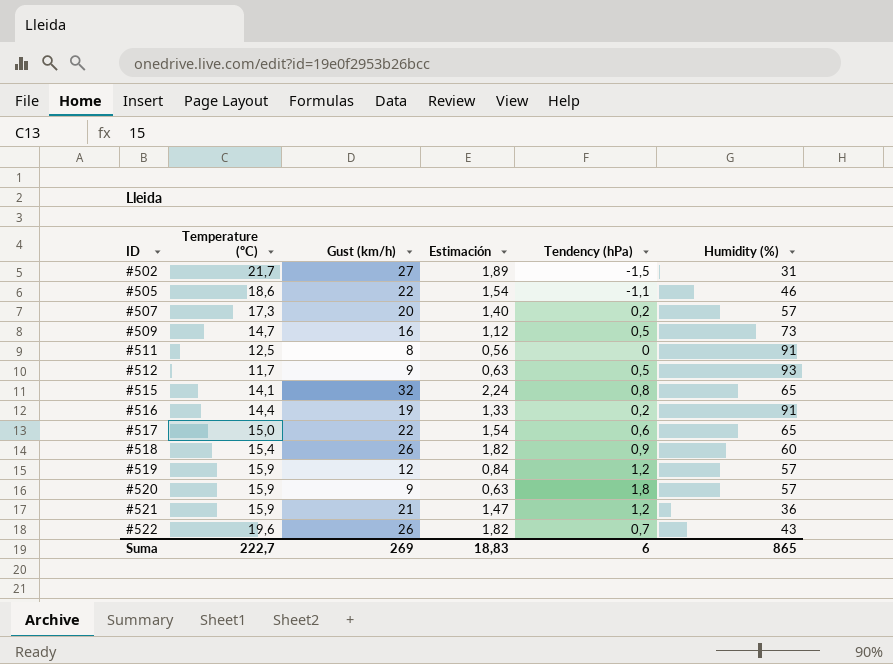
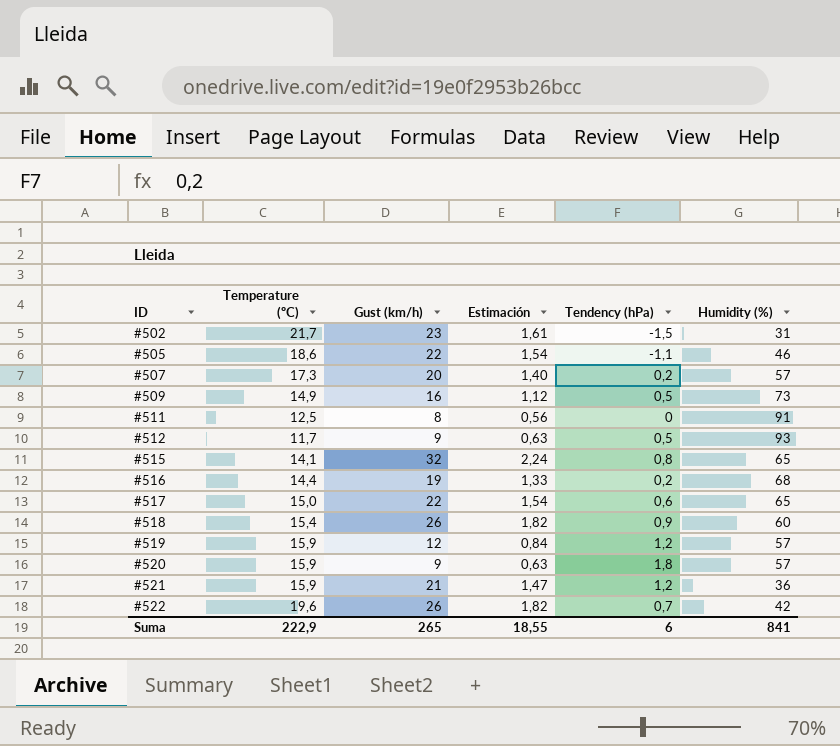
#502 | Gust (km/h): 27 -> 23
#502 | Estimación: 1,89 -> 1,61
#509 | Temperature (ºC): 14,7 -> 14,9
#516 | Humidity (%): 91 -> 68
#522 | Humidity (%): 43 -> 42
Suma | Temperature (ºC): 222,7 -> 222,9
Suma | Gust (km/h): 269 -> 265
Suma | Estimación: 18,83 -> 18,55
Suma | Humidity (%): 865 -> 841

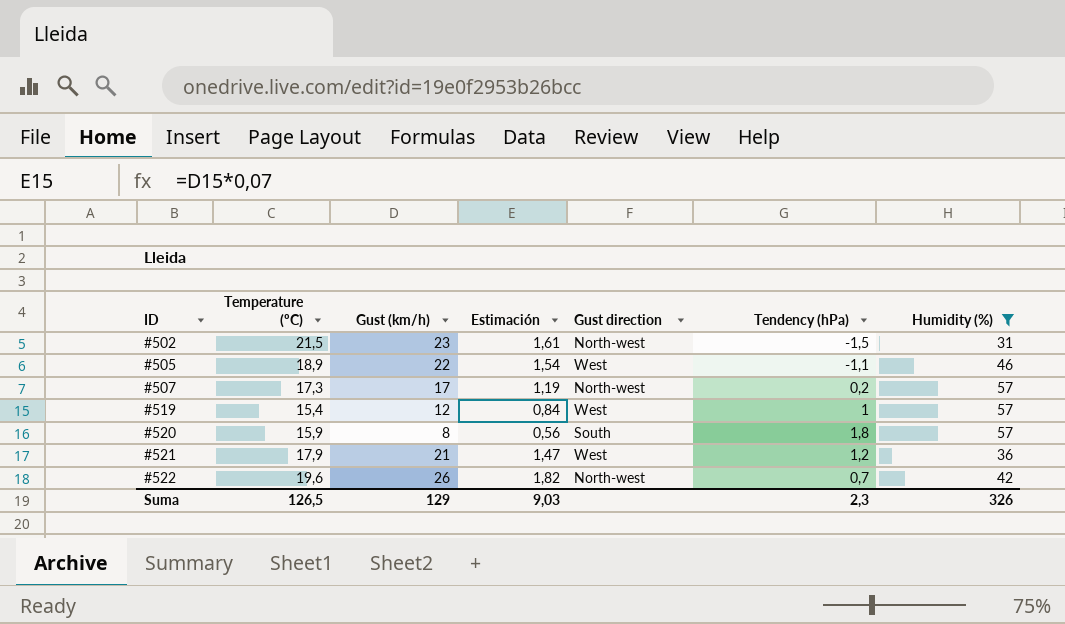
filter: none -> Humidity (%) <= 57
column Gust direction | position: none -> 5
#502 | Temperature (ºC): 21,7 -> 21,5
#505 | Temperature (ºC): 18,6 -> 18,9
#507 | Gust (km/h): 20 -> 17
#507 | Estimación: 1,40 -> 1,19
#519 | Temperature (ºC): 15,9 -> 15,4
#519 | Tendency (hPa): 1,2 -> 1
#520 | Gust (km/h): 9 -> 8
#520 | Estimación: 0,63 -> 0,56
#521 | Temperature (ºC): 15,9 -> 17,9
Suma | Temperature (ºC): 222,9 -> 126,5
Suma | Gust (km/h): 265 -> 129
Suma | Estimación: 18,55 -> 9,03
Suma | Tendency (hPa): 6 -> 2,3
Suma | Humidity (%): 841 -> 326

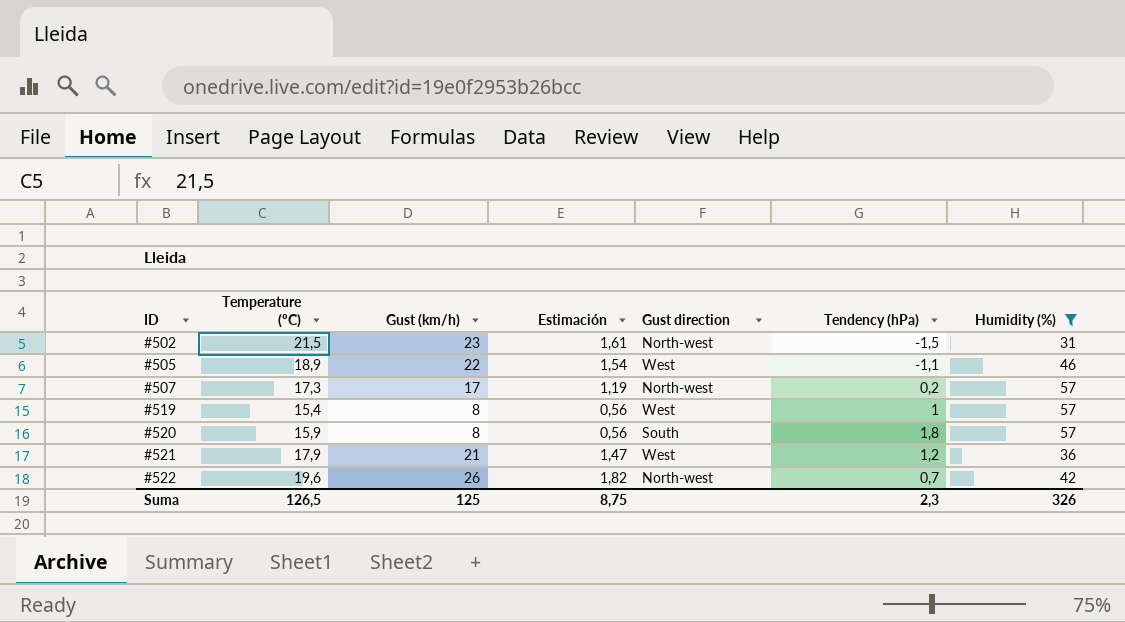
#519 | Gust (km/h): 12 -> 8
#519 | Estimación: 0,84 -> 0,56
Suma | Gust (km/h): 129 -> 125
Suma | Estimación: 9,03 -> 8,75

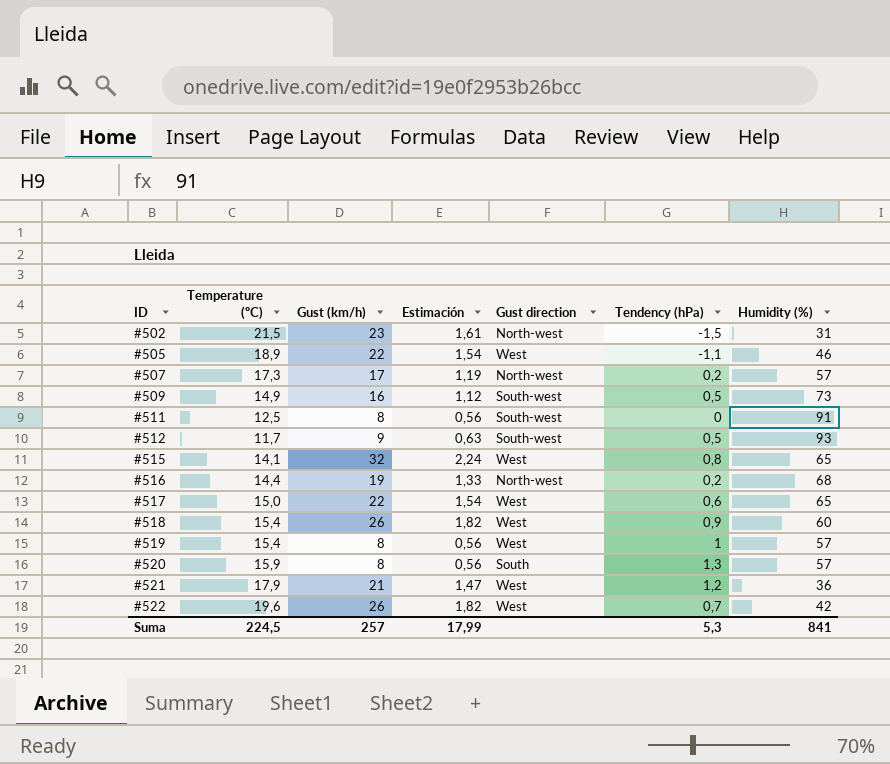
filter: Humidity (%) <= 57 -> none
#520 | Tendency (hPa): 1,8 -> 1,3
#522 | Gust direction: North-west -> West
Suma | Temperature (ºC): 126,5 -> 224,5
Suma | Gust (km/h): 125 -> 257
Suma | Estimación: 8,75 -> 17,99
Suma | Tendency (hPa): 2,3 -> 5,3
Suma | Humidity (%): 326 -> 841

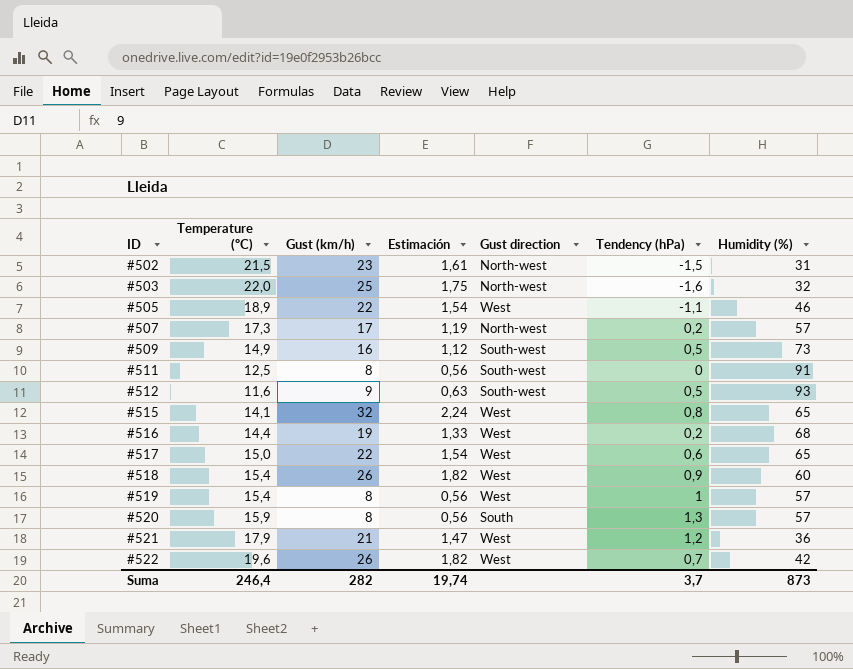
row #503: none -> 22,0 | 25 | 1,75 | North-west | -1,6 | 32
#512 | Temperature (ºC): 11,7 -> 11,6
#516 | Gust direction: North-west -> West
Suma | Temperature (ºC): 224,5 -> 246,4
Suma | Gust (km/h): 257 -> 282
Suma | Estimación: 17,99 -> 19,74
Suma | Tendency (hPa): 5,3 -> 3,7
Suma | Humidity (%): 841 -> 873

